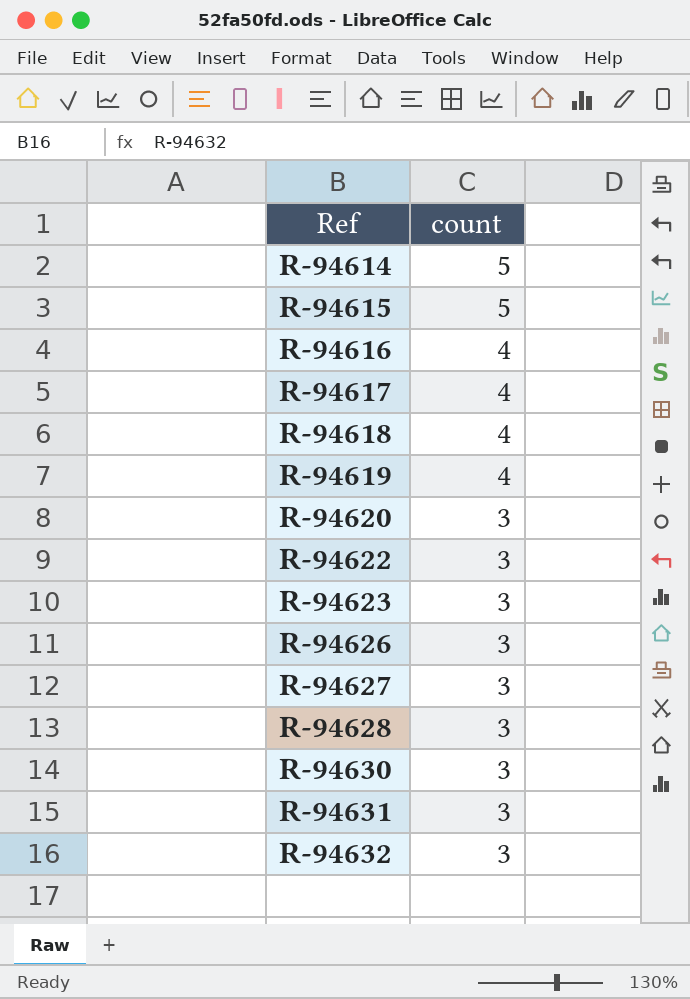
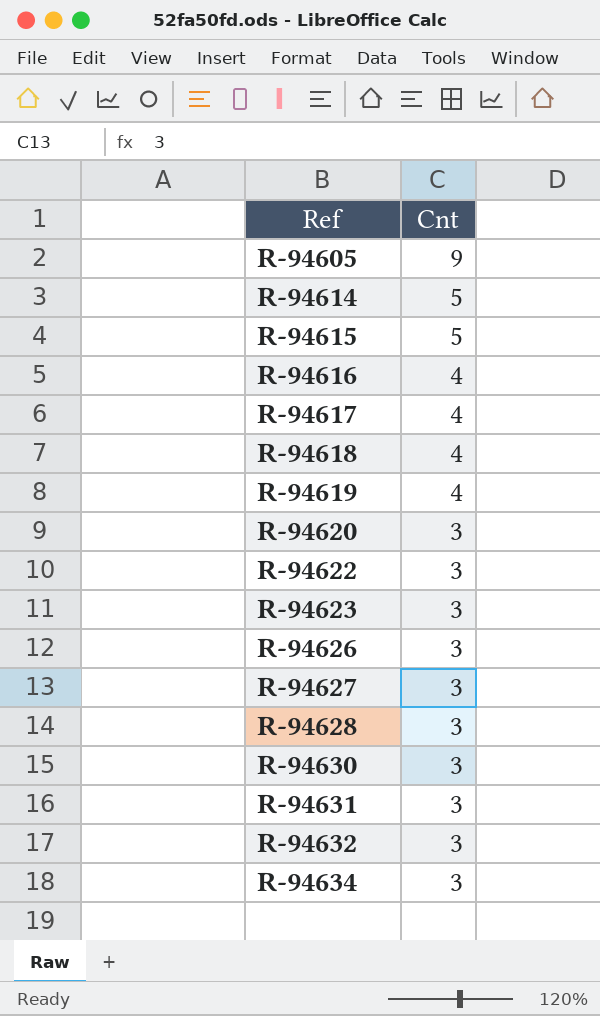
column name: count -> Cnt
row R-94605: none -> 9
row R-94634: none -> 3

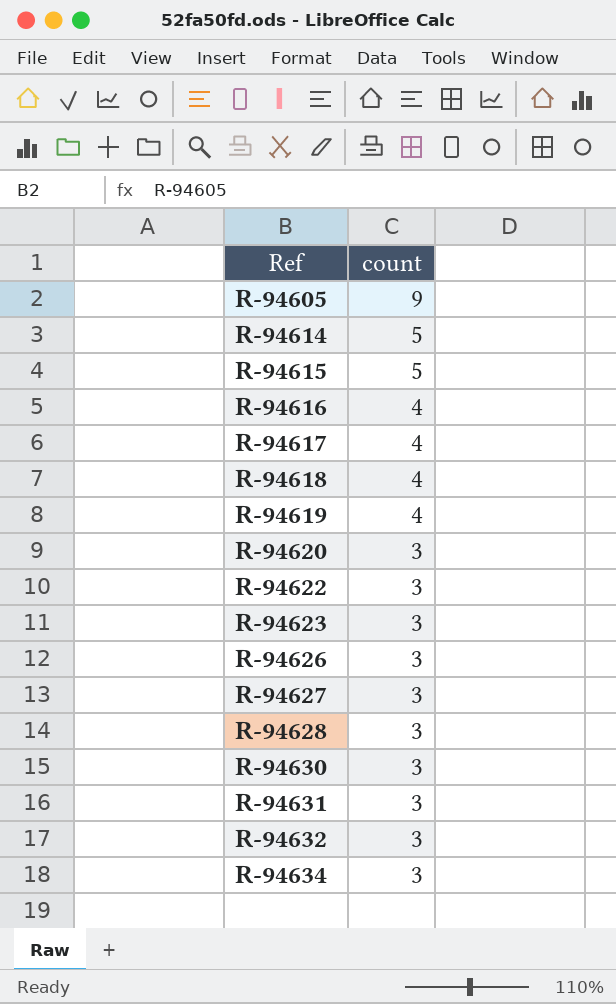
column name: Cnt -> count

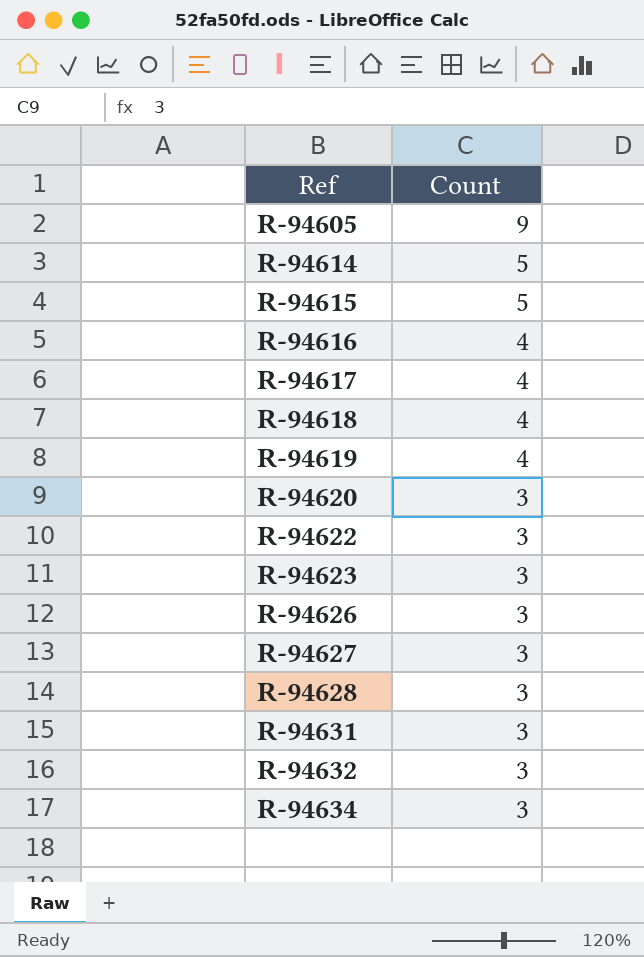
column name: count -> Count
row R-94630: 3 -> none

